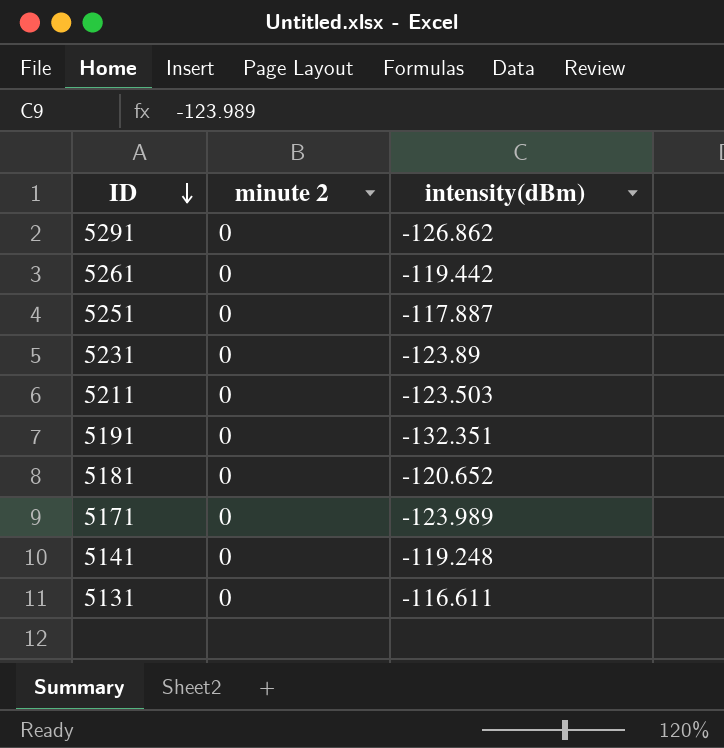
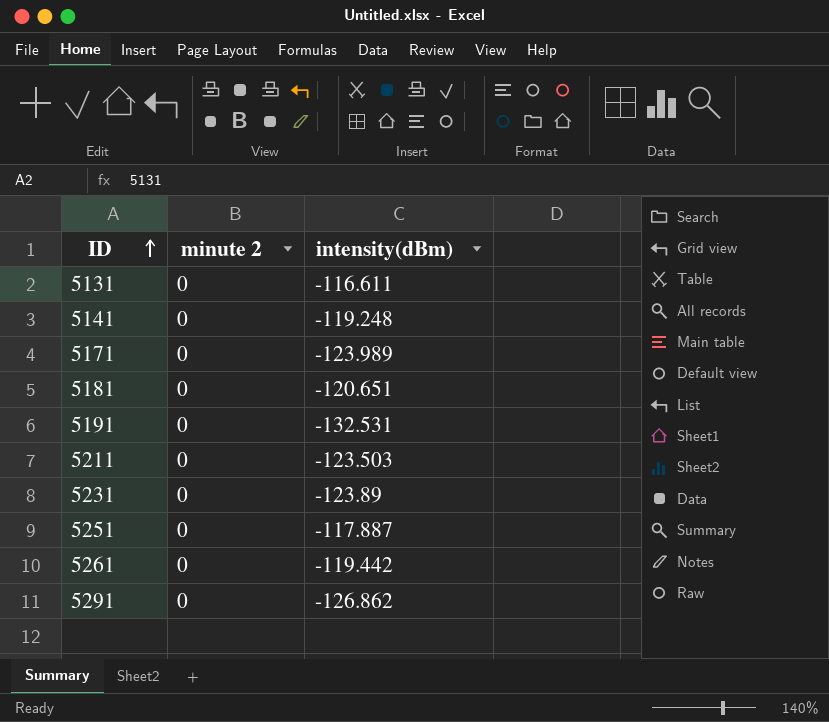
row order: ID descending -> ID ascending
5181 | intensity(dBm): -120.652 -> -120.651
5191 | intensity(dBm): -132.351 -> -132.531

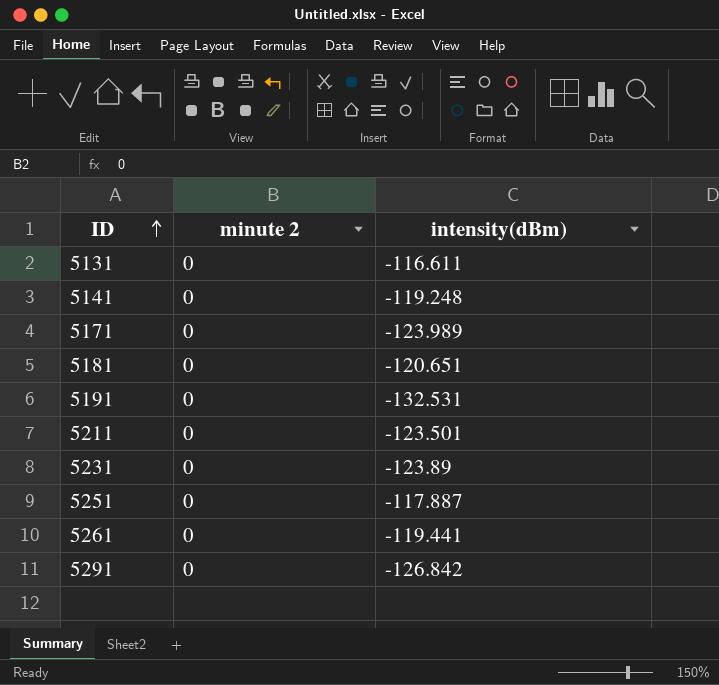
5211 | intensity(dBm): -123.503 -> -123.501
5261 | intensity(dBm): -119.442 -> -119.441
5291 | intensity(dBm): -126.862 -> -126.842

